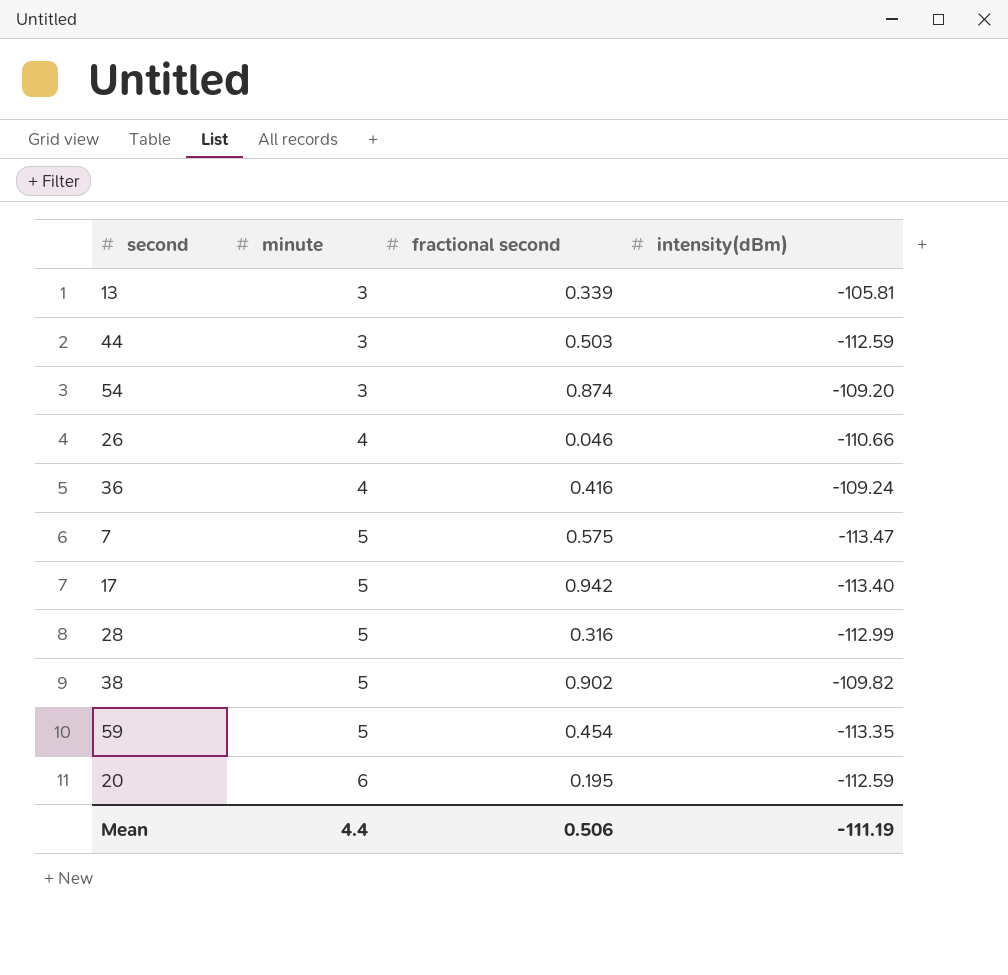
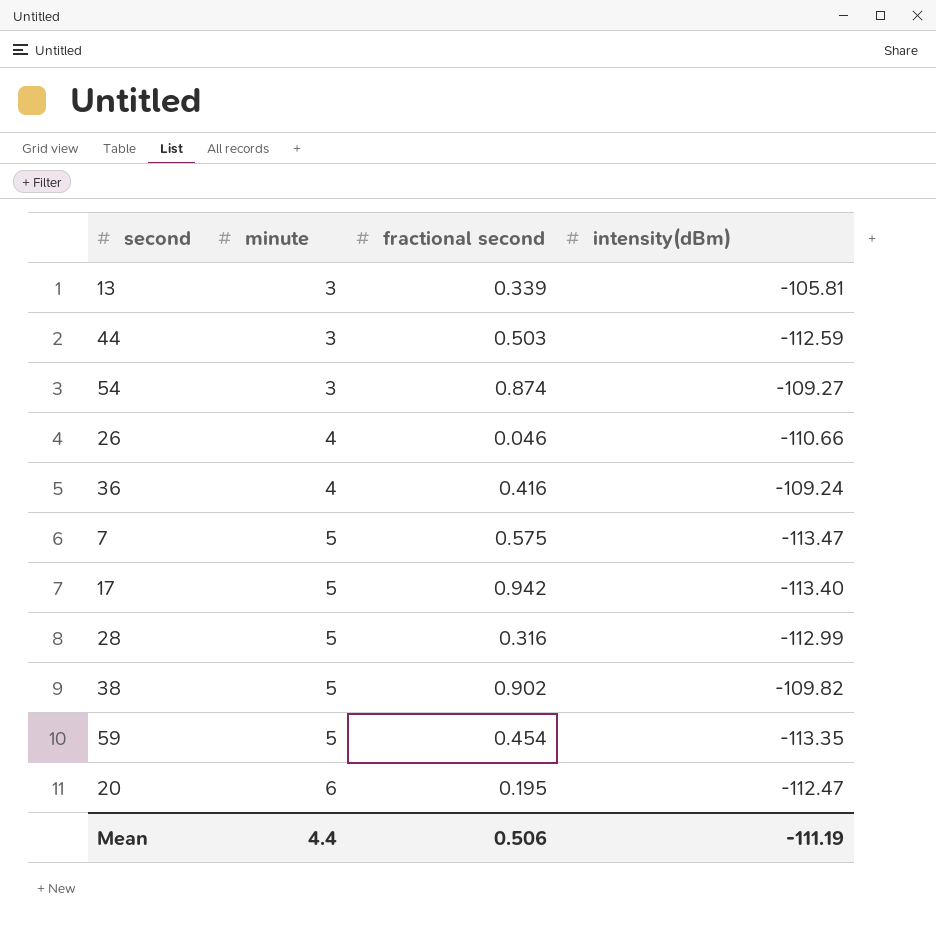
54 | intensity(dBm): -109.20 -> -109.27
20 | intensity(dBm): -112.59 -> -112.47

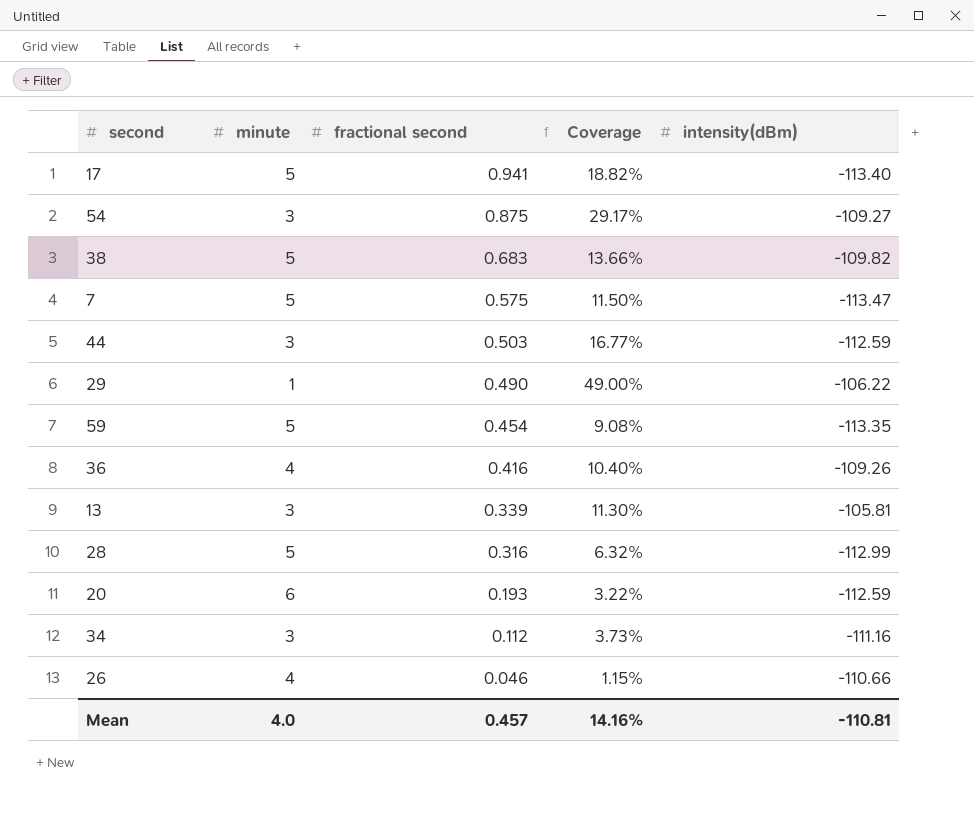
row order: minute ascending -> fractional second descending
column Coverage | formula: none -> [fractional second] / [minute]
17 | fractional second: 0.942 -> 0.941
54 | fractional second: 0.874 -> 0.875
38 | fractional second: 0.902 -> 0.683
row 29: none -> 1 | 0.490 | 49.00% | -106.22
36 | intensity(dBm): -109.24 -> -109.26
20 | fractional second: 0.195 -> 0.193
20 | intensity(dBm): -112.47 -> -112.59
row 34: none -> 3 | 0.112 | 3.73% | -111.16
Mean | minute: 4.4 -> 4.0
Mean | fractional second: 0.506 -> 0.457
Mean | intensity(dBm): -111.19 -> -110.81

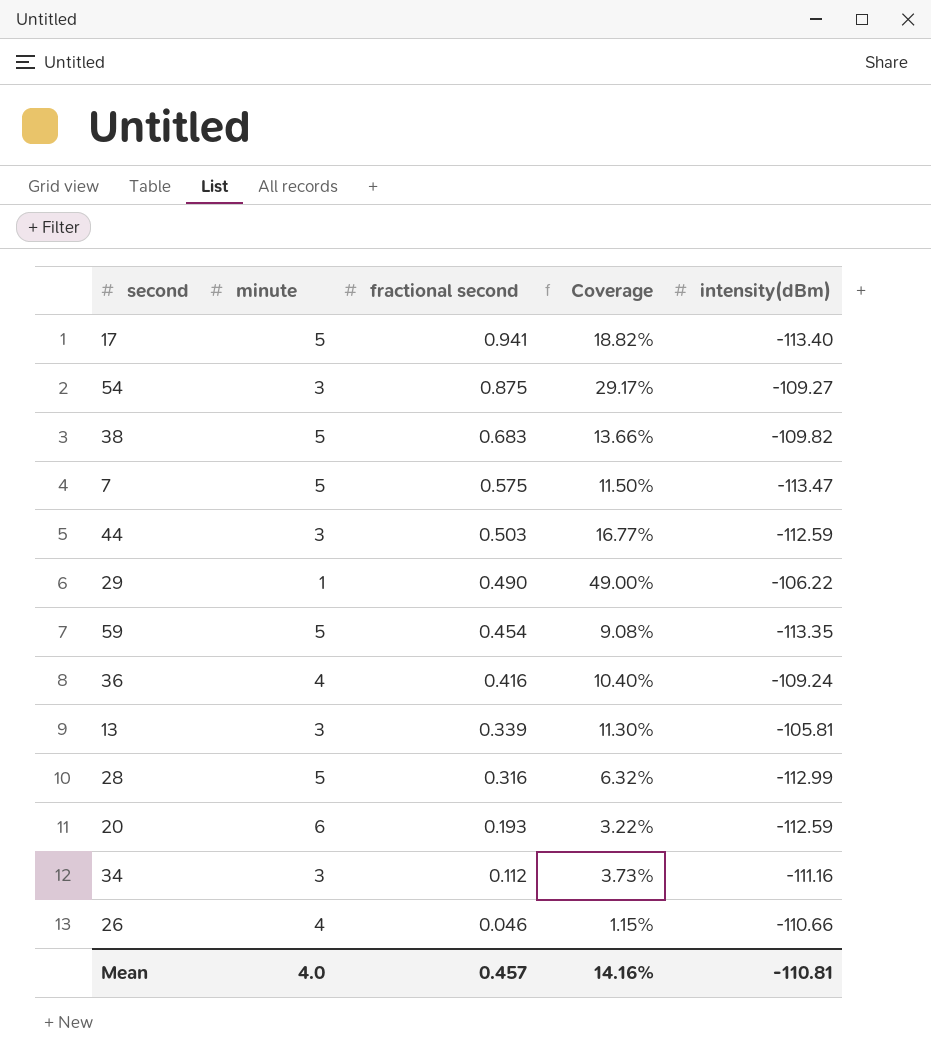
36 | intensity(dBm): -109.26 -> -109.24

